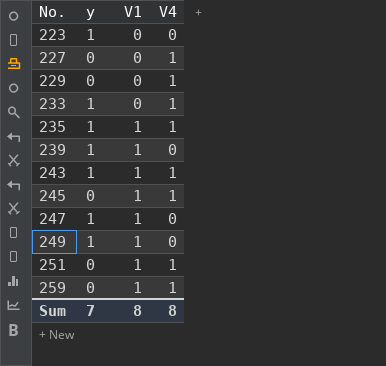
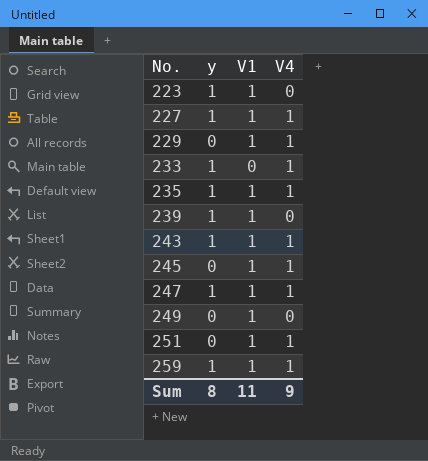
223 | V1: 0 -> 1
227 | y: 0 -> 1
227 | V1: 0 -> 1
229 | V1: 0 -> 1
247 | V4: 0 -> 1
249 | y: 1 -> 0
259 | y: 0 -> 1
Sum | y: 7 -> 8
Sum | V1: 8 -> 11
Sum | V4: 8 -> 9

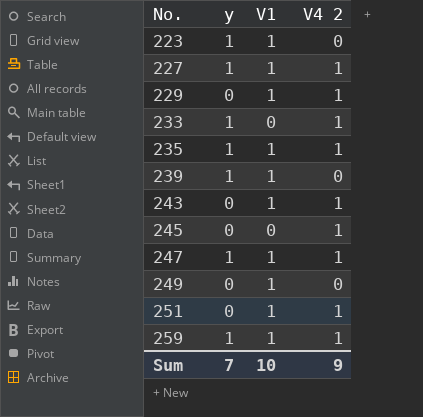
column name: V4 -> V4 2
243 | y: 1 -> 0
245 | V1: 1 -> 0
Sum | y: 8 -> 7
Sum | V1: 11 -> 10

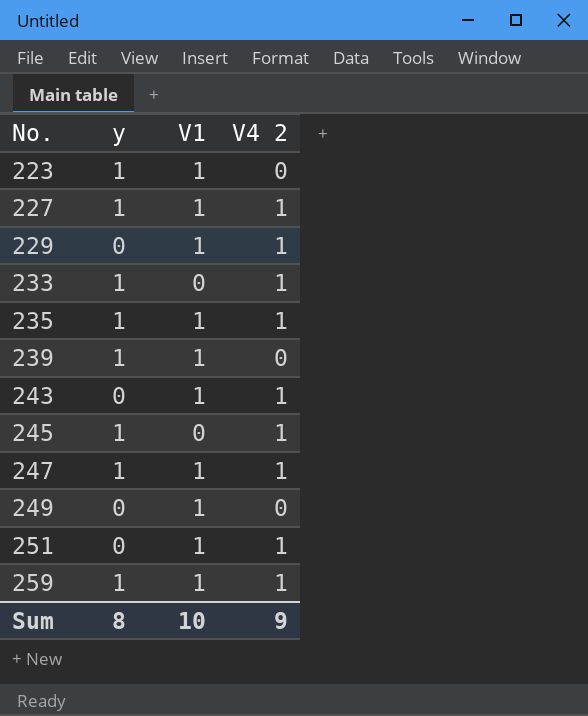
245 | y: 0 -> 1
Sum | y: 7 -> 8

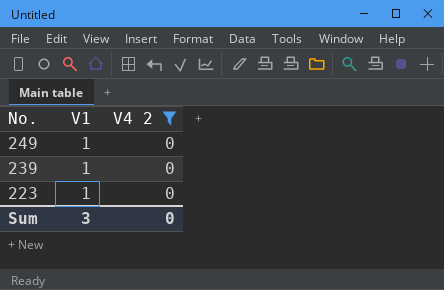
filter: none -> V4 2 = 0
row order: No. ascending -> No. descending
column y | position: 2 -> none
Sum | V1: 10 -> 3
Sum | V4 2: 9 -> 0

